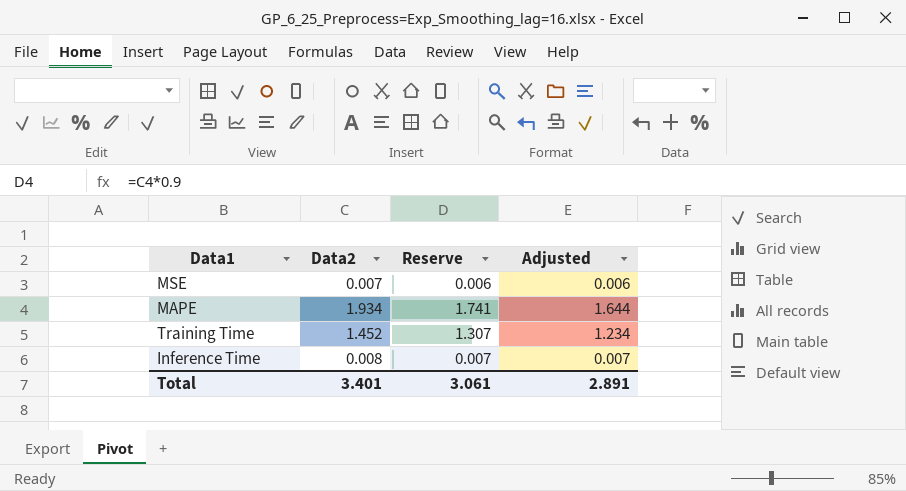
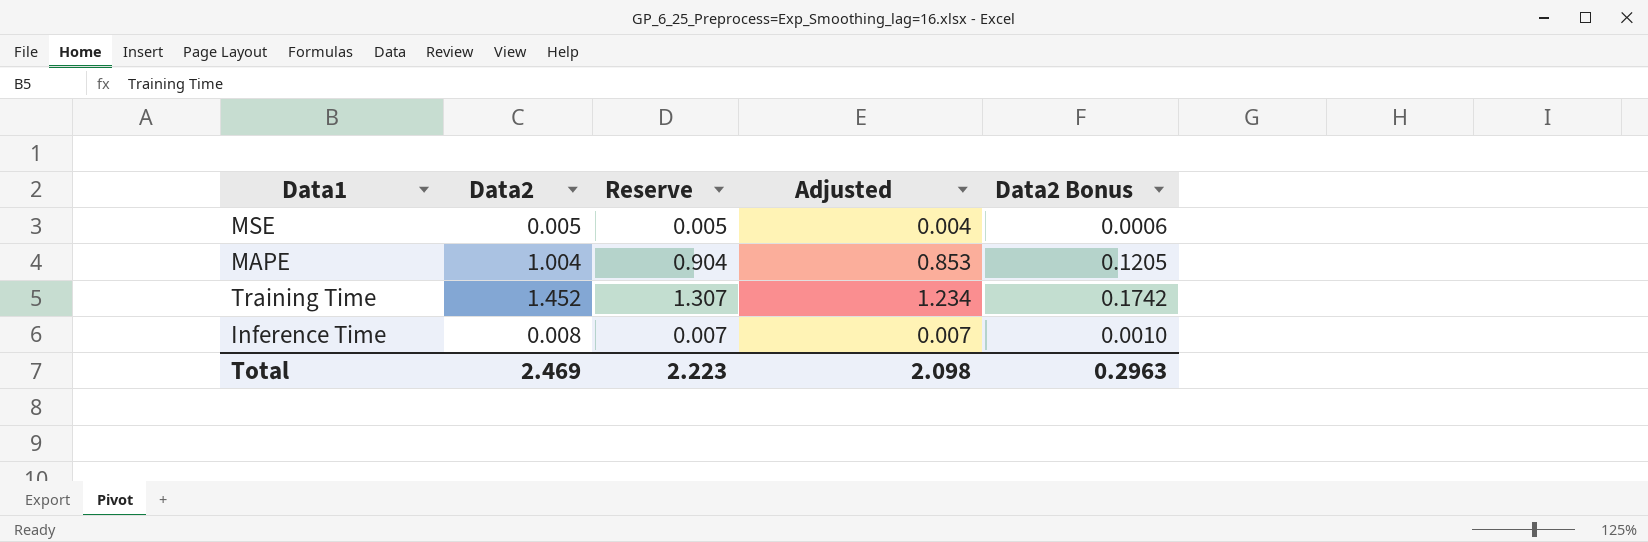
column Data2 Bonus | formula: none -> [Data2] * 0.12
MSE | Data2: 0.007 -> 0.005
MSE | Reserve: 0.006 -> 0.005
MSE | Adjusted: 0.006 -> 0.004
MAPE | Data2: 1.934 -> 1.004
MAPE | Reserve: 1.741 -> 0.904
MAPE | Adjusted: 1.644 -> 0.853
Total | Data2: 3.401 -> 2.469
Total | Reserve: 3.061 -> 2.223
Total | Adjusted: 2.891 -> 2.098

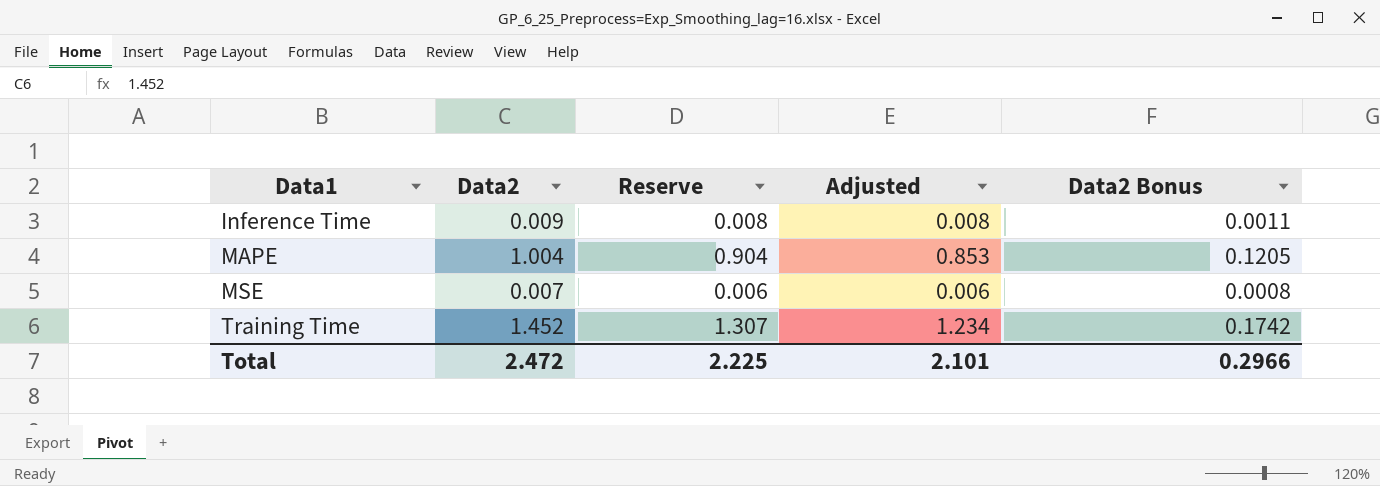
row order: none -> Data1 ascending
Inference Time | Data2: 0.008 -> 0.009
Inference Time | Reserve: 0.007 -> 0.008
Inference Time | Adjusted: 0.007 -> 0.008
Inference Time | Data2 Bonus: 0.0010 -> 0.0011
MSE | Data2: 0.005 -> 0.007
MSE | Reserve: 0.005 -> 0.006
MSE | Adjusted: 0.004 -> 0.006
MSE | Data2 Bonus: 0.0006 -> 0.0008
Total | Data2: 2.469 -> 2.472
Total | Reserve: 2.223 -> 2.225
Total | Adjusted: 2.098 -> 2.101
Total | Data2 Bonus: 0.2963 -> 0.2966

